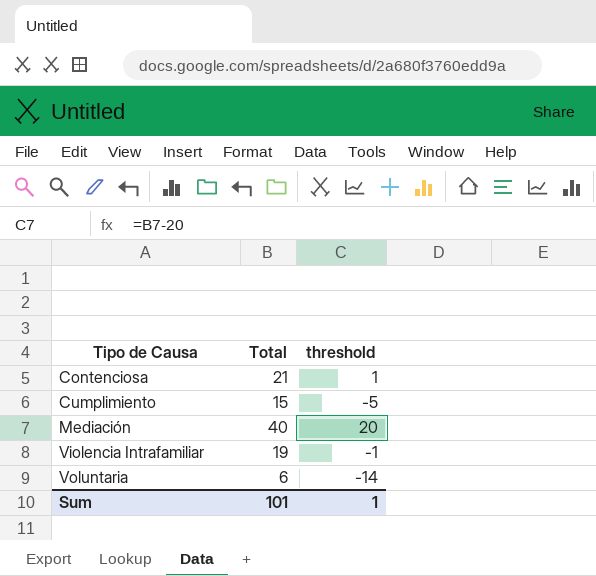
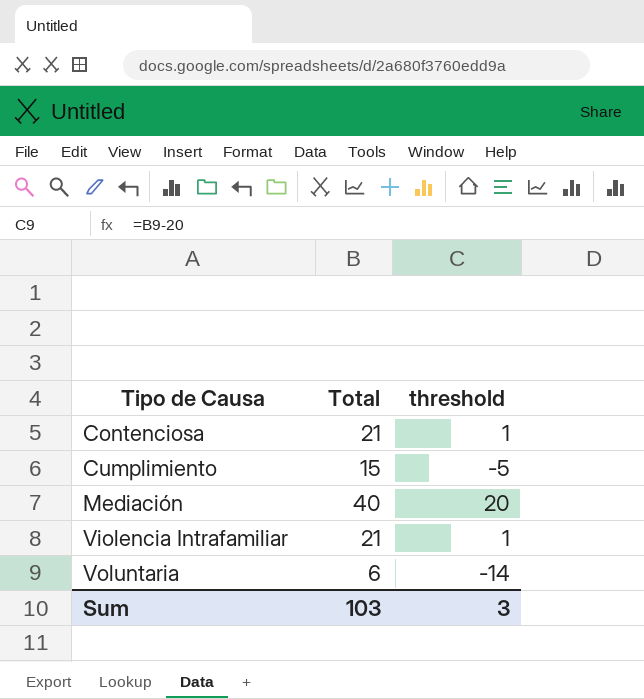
Violencia Intrafamiliar | Total: 19 -> 21
Violencia Intrafamiliar | threshold: -1 -> 1
Sum | Total: 101 -> 103
Sum | threshold: 1 -> 3

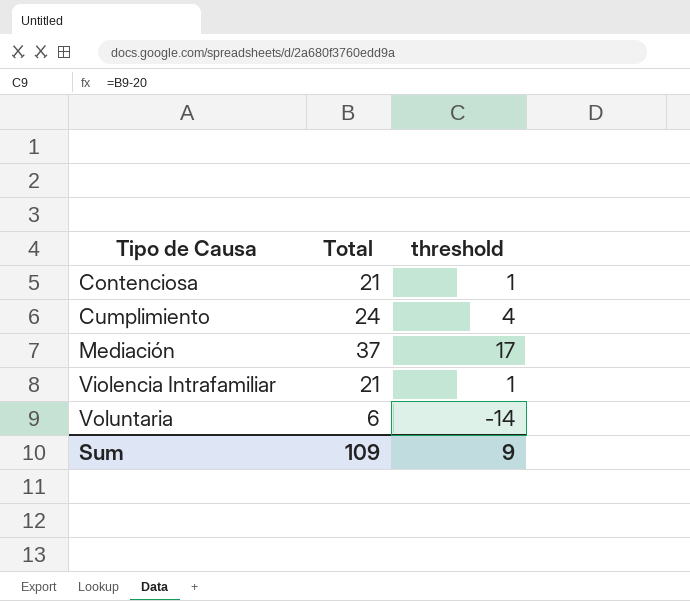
Cumplimiento | Total: 15 -> 24
Cumplimiento | threshold: -5 -> 4
Mediación | Total: 40 -> 37
Mediación | threshold: 20 -> 17
Sum | Total: 103 -> 109
Sum | threshold: 3 -> 9

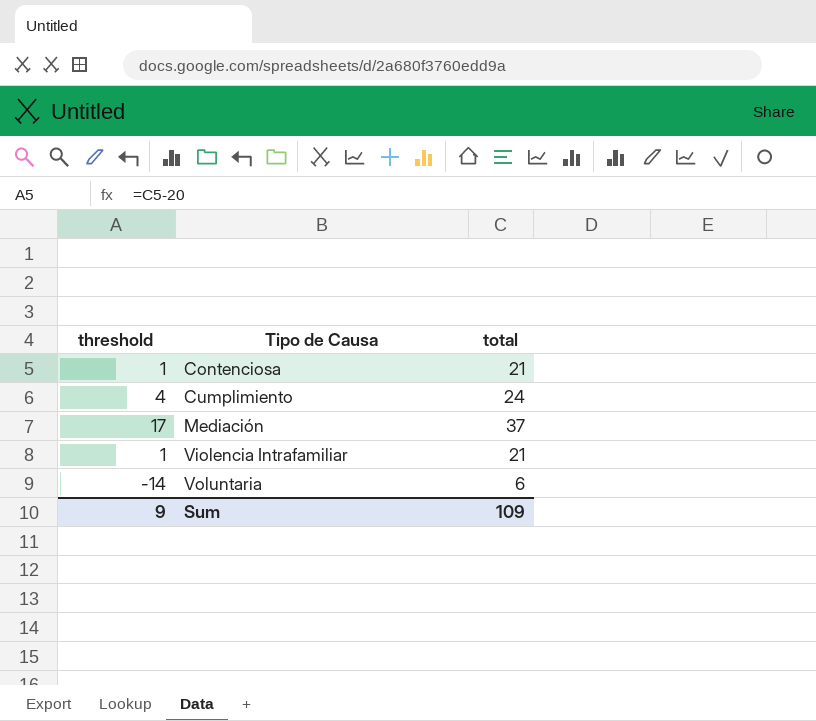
column threshold | position: 3 -> 1
column name: Total -> total

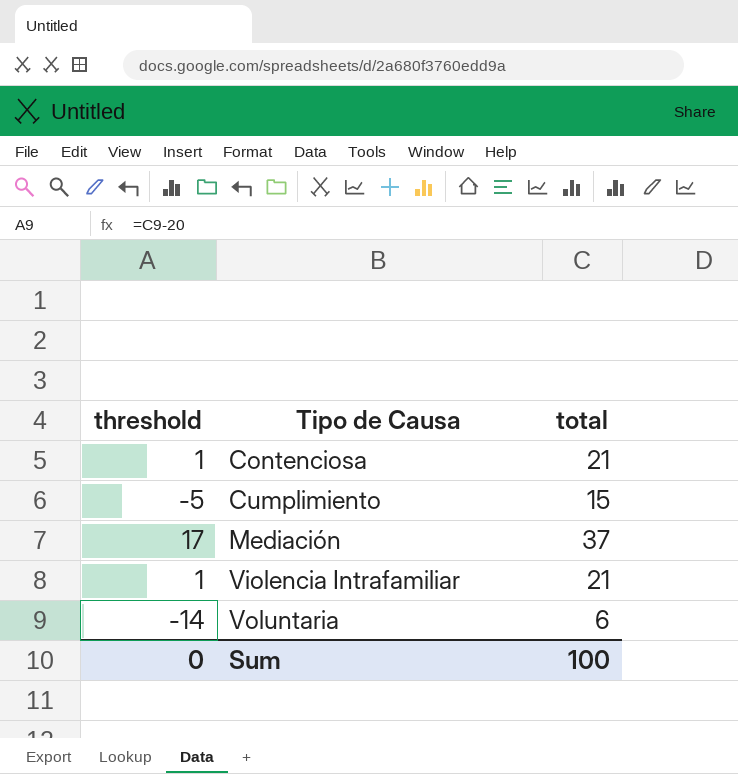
Cumplimiento | threshold: 4 -> -5
Cumplimiento | total: 24 -> 15
Sum | threshold: 9 -> 0
Sum | total: 109 -> 100

